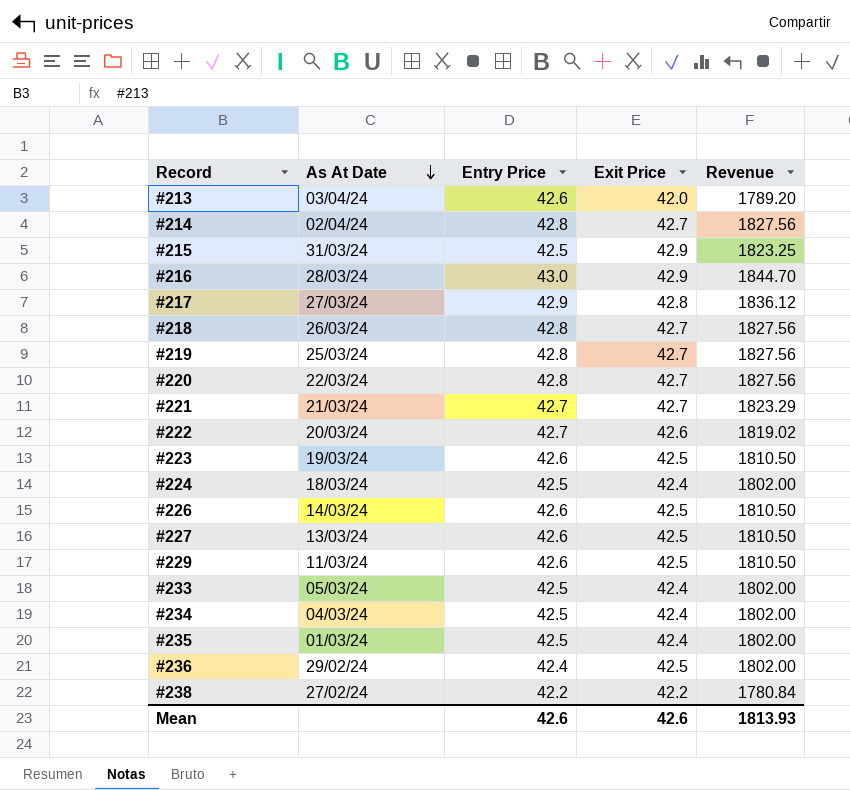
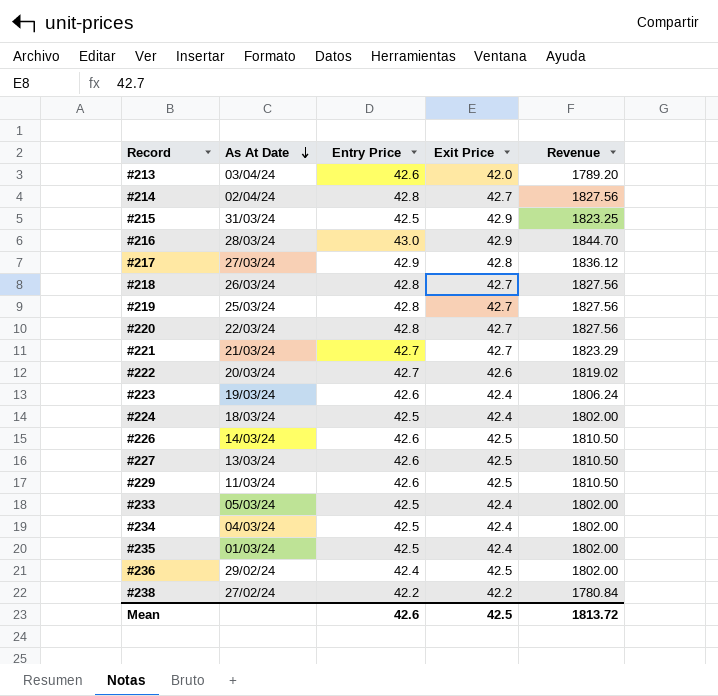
#223 | Exit Price: 42.5 -> 42.4
#223 | Revenue: 1810.50 -> 1806.24
Mean | Exit Price: 42.6 -> 42.5
Mean | Revenue: 1813.93 -> 1813.72

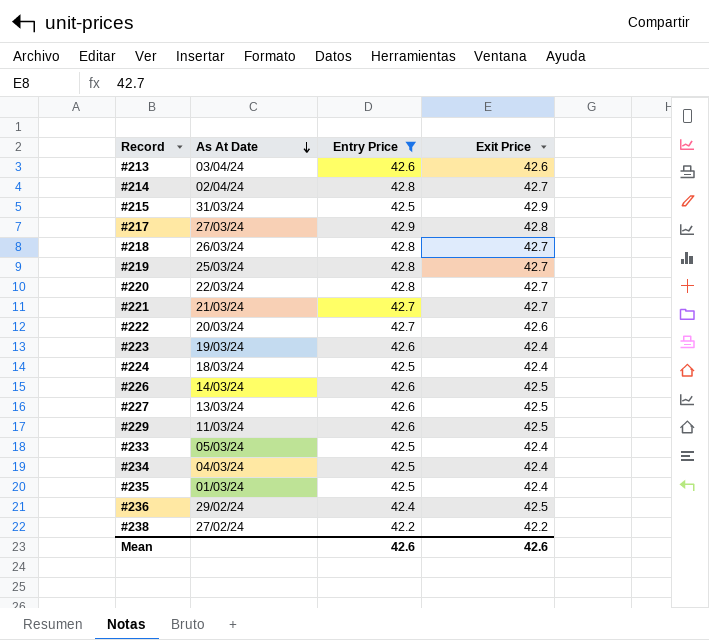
filter: none -> Entry Price != 43.0
column Revenue | formula: [Entry Price] * [Exit Price] -> none
#213 | Exit Price: 42.0 -> 42.6
Mean | Exit Price: 42.5 -> 42.6

